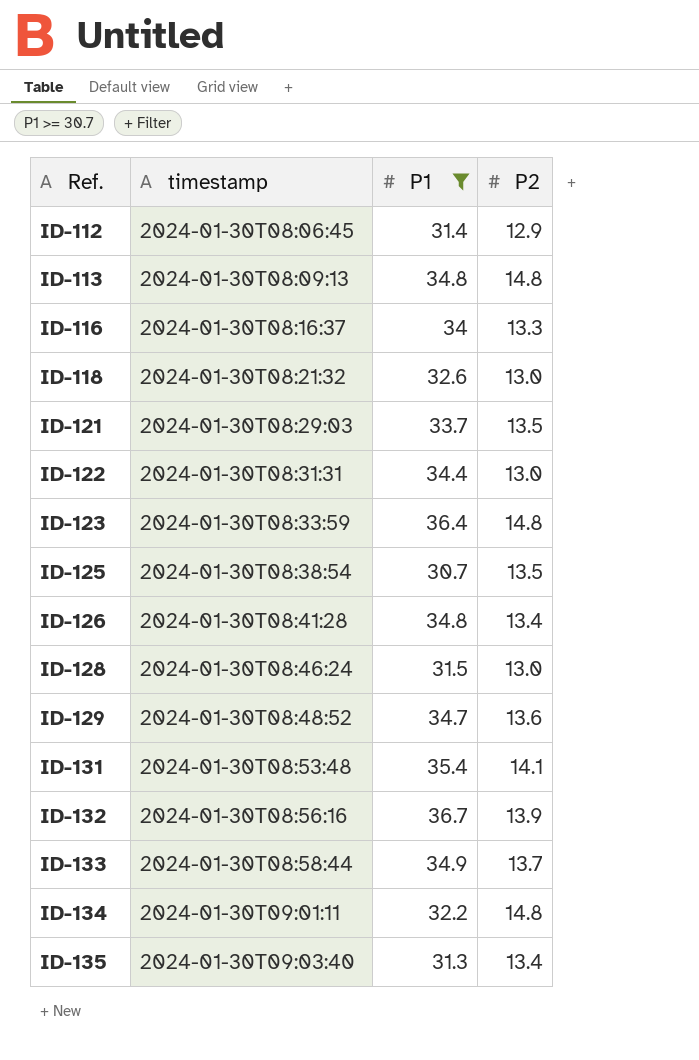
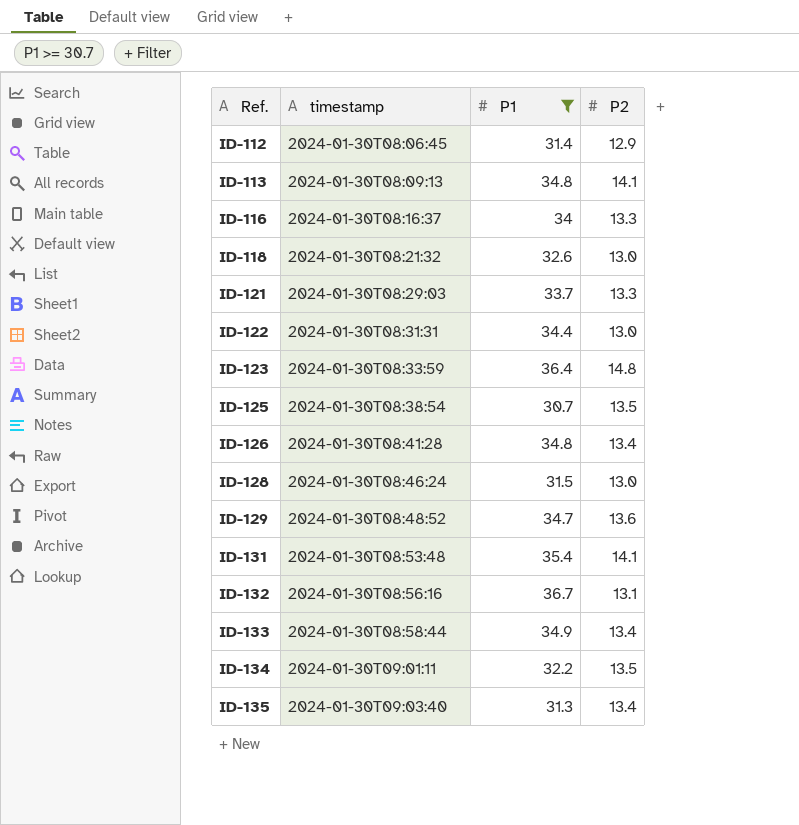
ID-113 | P2: 14.8 -> 14.1
ID-121 | P2: 13.5 -> 13.3
ID-132 | P2: 13.9 -> 13.1
ID-133 | P2: 13.7 -> 13.4
ID-134 | P2: 14.8 -> 13.5

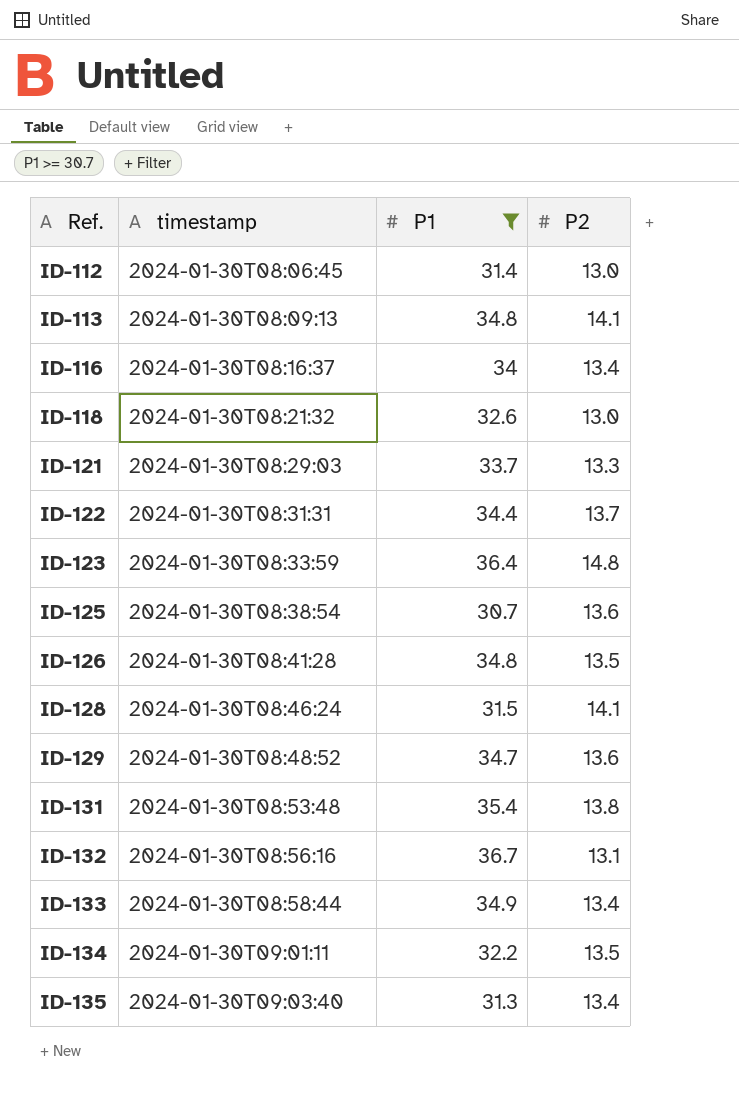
ID-112 | P2: 12.9 -> 13.0
ID-116 | P2: 13.3 -> 13.4
ID-122 | P2: 13.0 -> 13.7
ID-125 | P2: 13.5 -> 13.6
ID-126 | P2: 13.4 -> 13.5
ID-128 | P2: 13.0 -> 14.1
ID-131 | P2: 14.1 -> 13.8

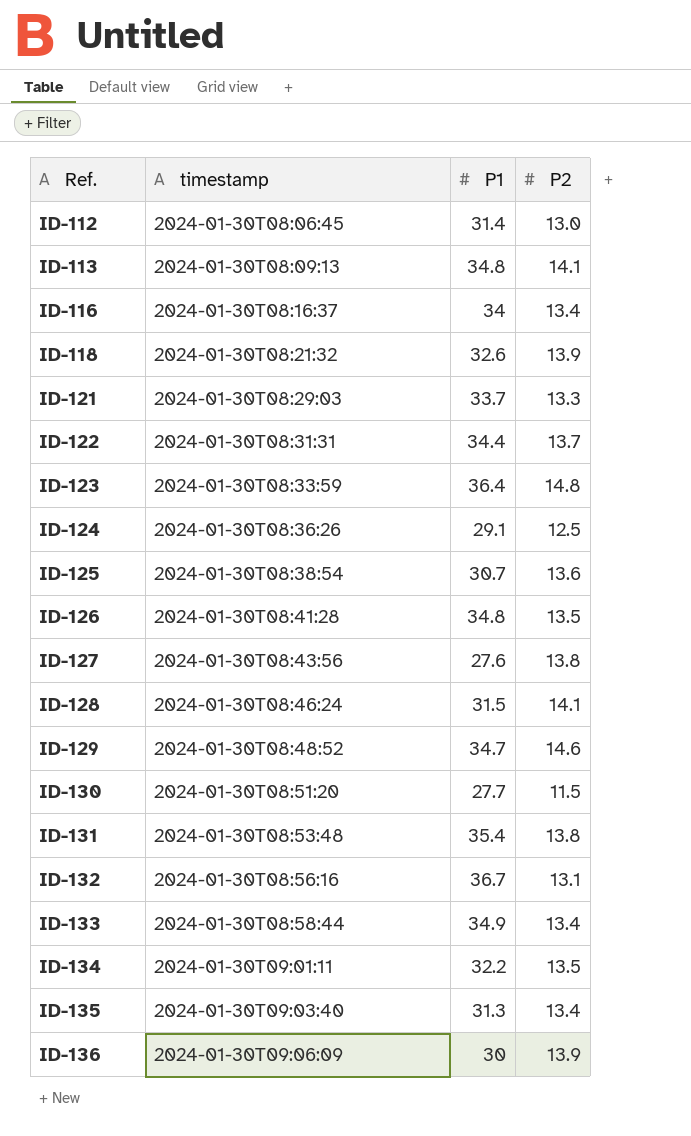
filter: P1 >= 30.7 -> none
ID-118 | P2: 13.0 -> 13.9
ID-129 | P2: 13.6 -> 14.6

